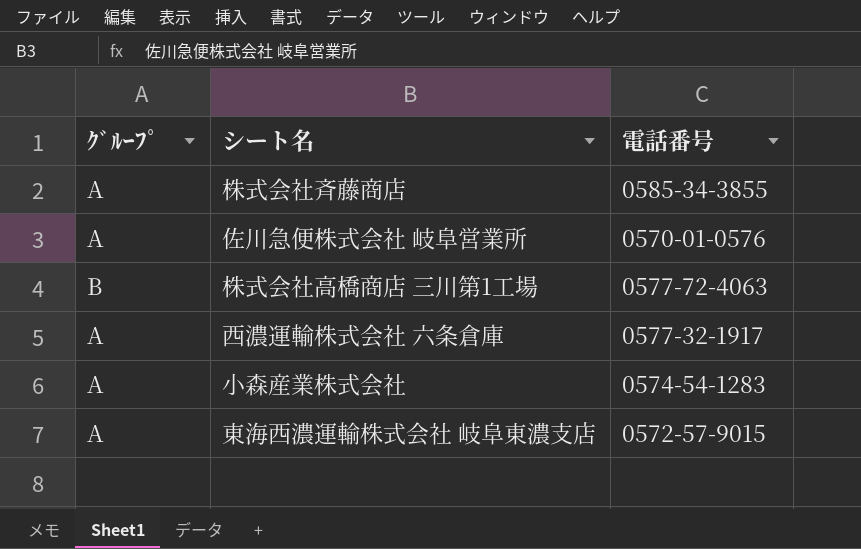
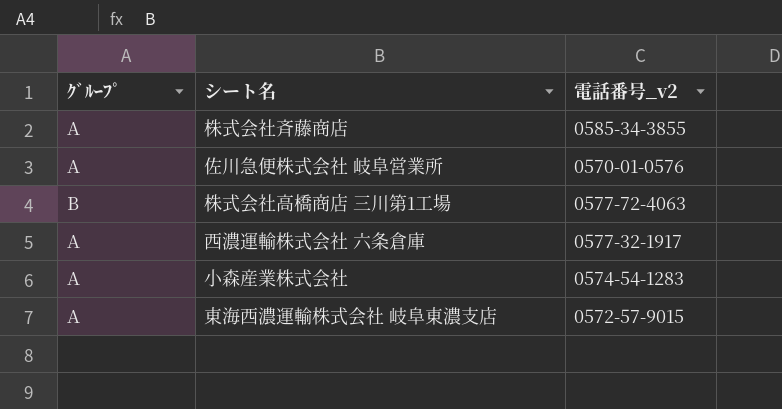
column name: 電話番号 -> 電話番号_v2

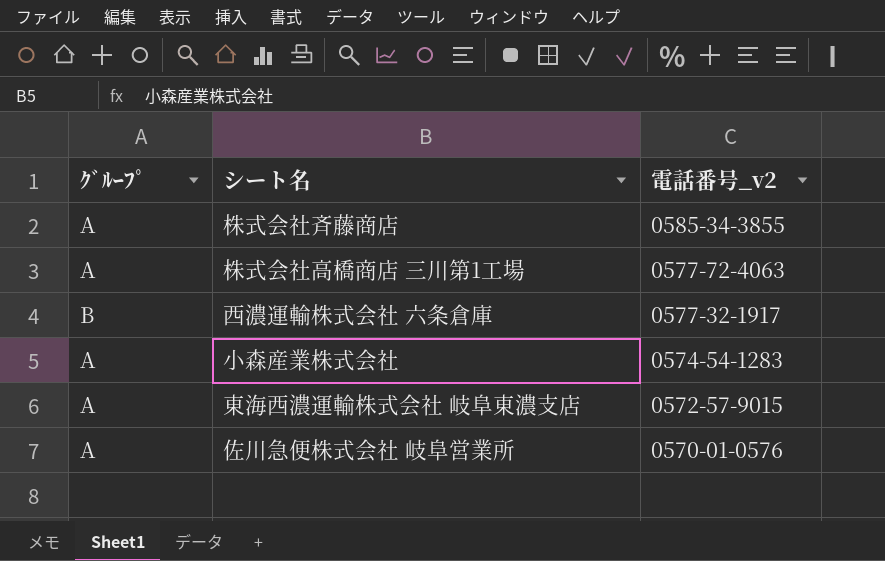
row order: none -> 電話番号_v2 descending
株式会社高橋商店 三川第1工場 | ｸﾞﾙｰﾌﾟ: B -> A
西濃運輸株式会社 六条倉庫 | ｸﾞﾙｰﾌﾟ: A -> B

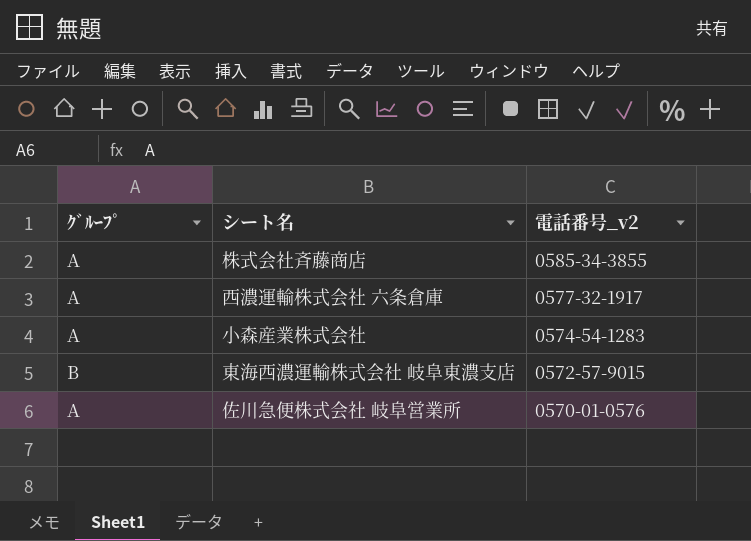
row 株式会社高橋商店 三川第1工場: A | 0577-72-4063 -> none
西濃運輸株式会社 六条倉庫 | ｸﾞﾙｰﾌﾟ: B -> A
東海西濃運輸株式会社 岐阜東濃支店 | ｸﾞﾙｰﾌﾟ: A -> B

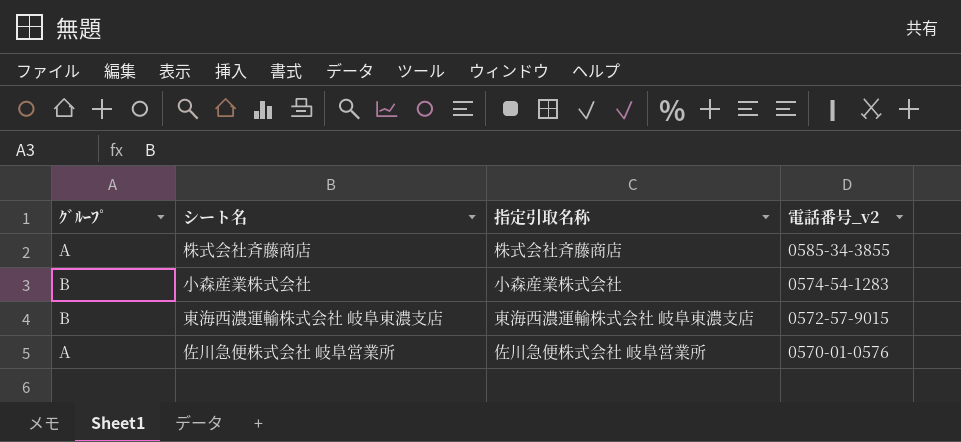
column 指定引取名称 | position: none -> 3
row 西濃運輸株式会社 六条倉庫: A | 0577-32-1917 -> none
小森産業株式会社 | ｸﾞﾙｰﾌﾟ: A -> B

